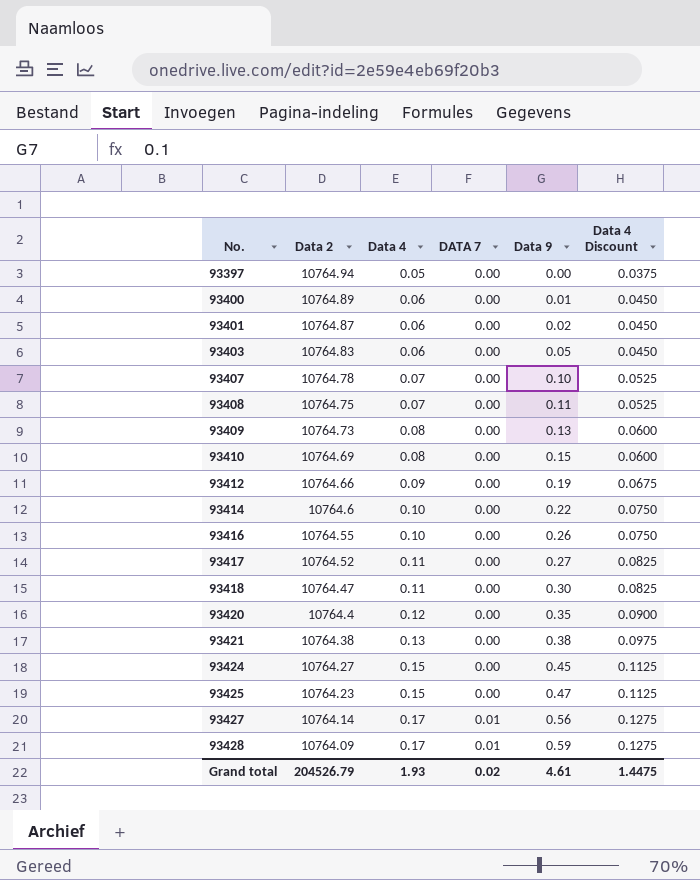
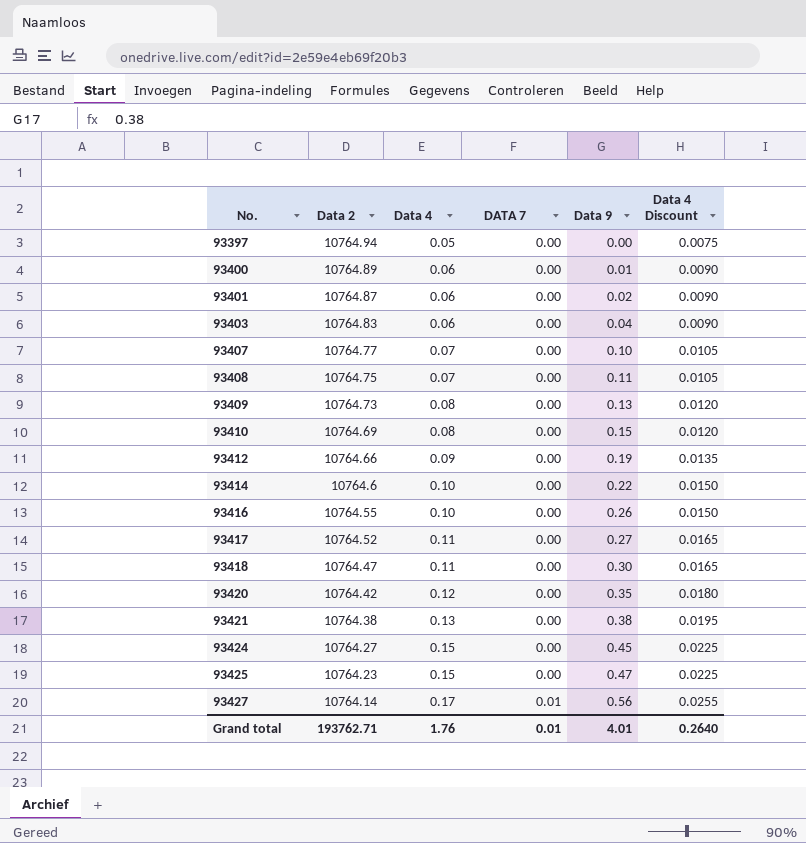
column Data 4 Discount | formula: [Data 4] * 0.75 -> [Data 4] * 0.15
row 93428: 10764.09 | 0.17 | 0.01 | 0.59 | 0.1275 -> none
93403 | Data 9: 0.05 -> 0.04
93407 | Data 2: 10764.78 -> 10764.77
93420 | Data 2: 10764.4 -> 10764.42
Grand total | Data 2: 204526.79 -> 193762.71
Grand total | Data 4: 1.93 -> 1.76
Grand total | DATA 7: 0.02 -> 0.01
Grand total | Data 9: 4.61 -> 4.01
Grand total | Data 4 Discount: 1.4475 -> 0.2640

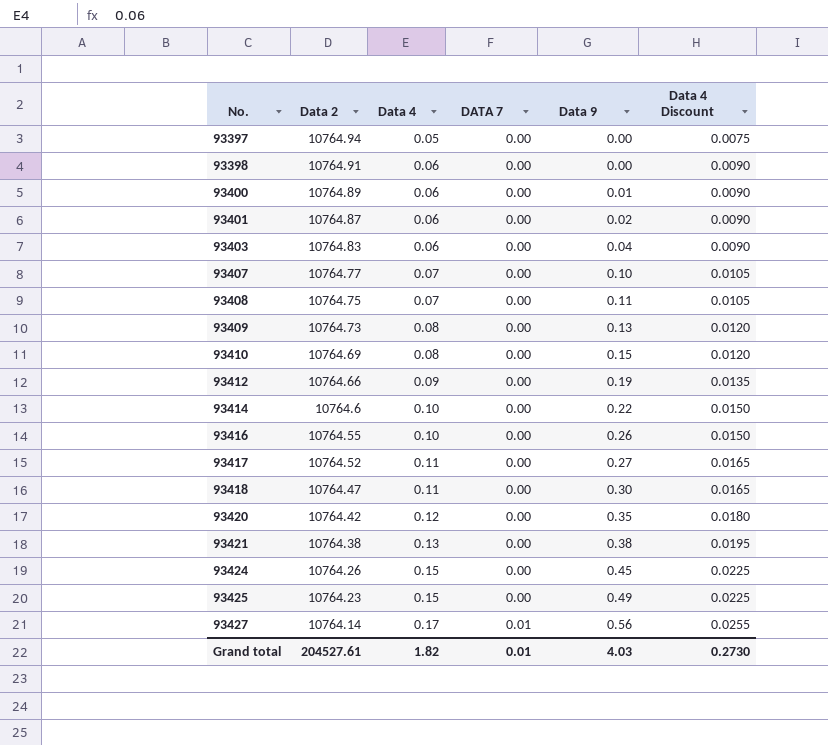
row 93398: none -> 10764.91 | 0.06 | 0.00 | 0.00 | 0.0090
93424 | Data 2: 10764.27 -> 10764.26
93425 | Data 9: 0.47 -> 0.49
Grand total | Data 2: 193762.71 -> 204527.61
Grand total | Data 4: 1.76 -> 1.82
Grand total | Data 9: 4.01 -> 4.03
Grand total | Data 4 Discount: 0.2640 -> 0.2730

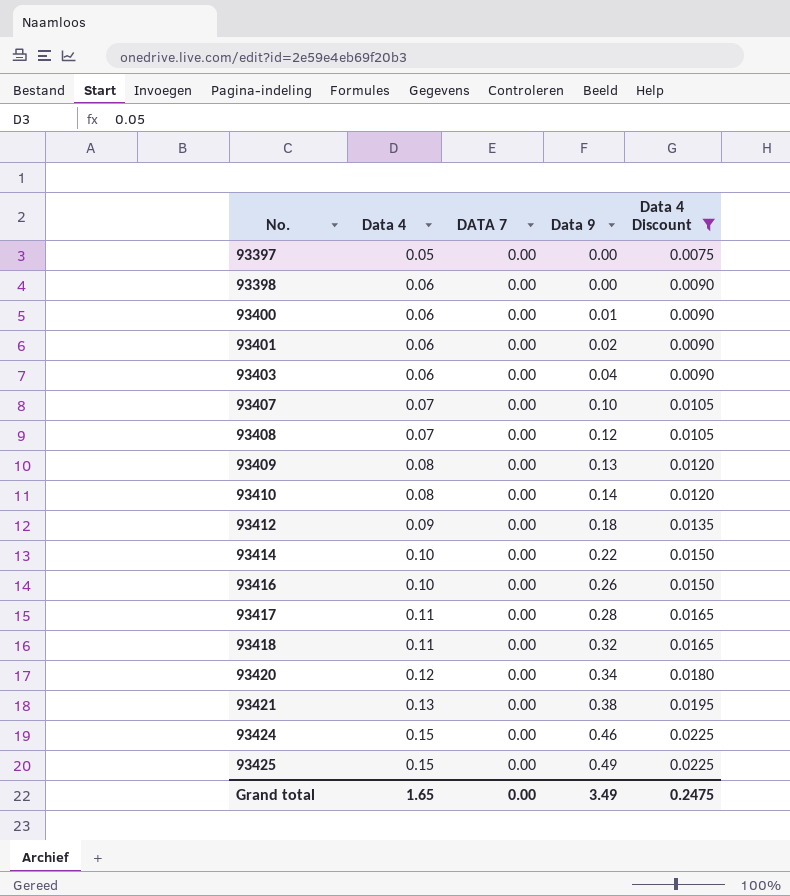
filter: none -> Data 4 Discount != 0.0255
column Data 2 | position: 2 -> none
93408 | Data 9: 0.11 -> 0.12
93410 | Data 9: 0.15 -> 0.14
93412 | Data 9: 0.19 -> 0.18
93417 | Data 9: 0.27 -> 0.28
93418 | Data 9: 0.30 -> 0.32
93420 | Data 9: 0.35 -> 0.34
93424 | Data 9: 0.45 -> 0.46
Grand total | Data 4: 1.82 -> 1.65
Grand total | DATA 7: 0.01 -> 0.00
Grand total | Data 9: 4.03 -> 3.49
Grand total | Data 4 Discount: 0.2730 -> 0.2475

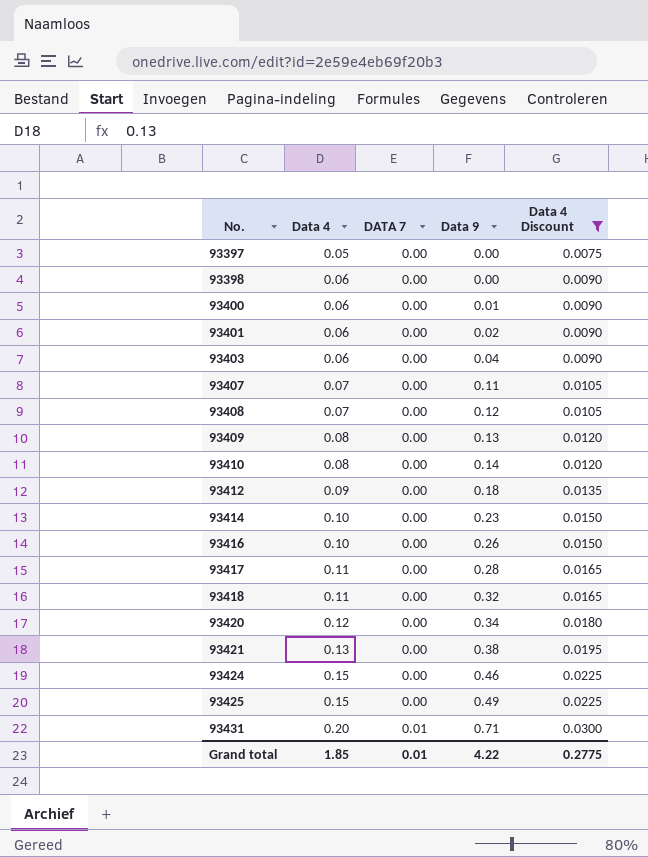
93407 | Data 9: 0.10 -> 0.11
93414 | Data 9: 0.22 -> 0.23
row 93431: none -> 0.20 | 0.01 | 0.71 | 0.0300
Grand total | Data 4: 1.65 -> 1.85
Grand total | DATA 7: 0.00 -> 0.01
Grand total | Data 9: 3.49 -> 4.22
Grand total | Data 4 Discount: 0.2475 -> 0.2775

